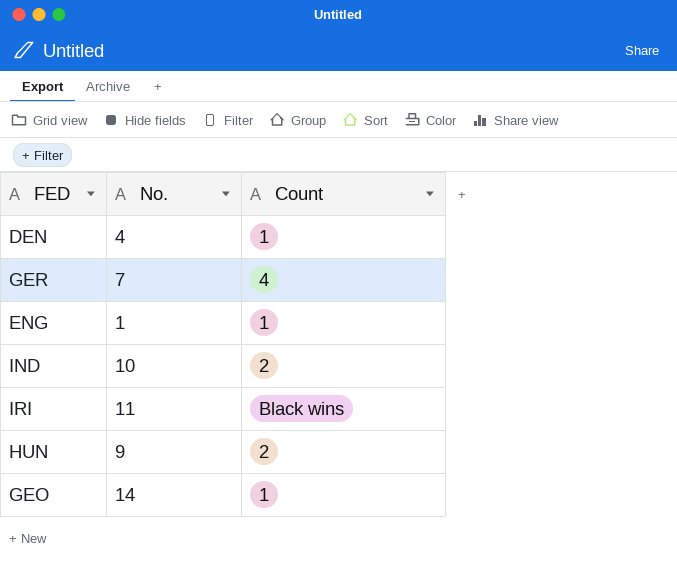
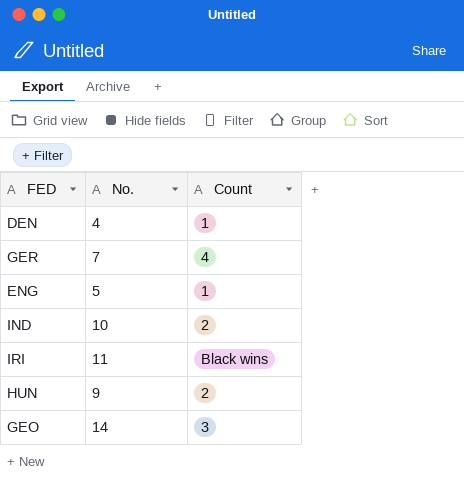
ENG | No.: 1 -> 5
GEO | Count: 1 -> 3

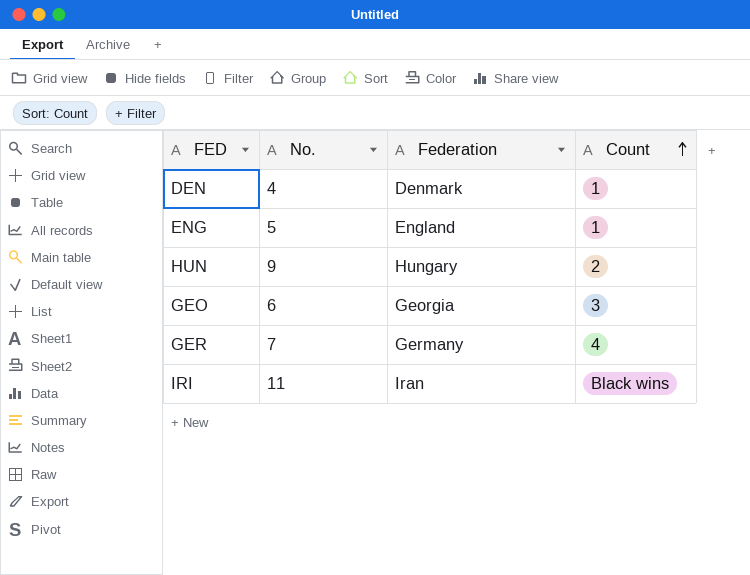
row order: none -> Count ascending
column Federation | position: none -> 3
row IND: 10 | 2 -> none
GEO | No.: 14 -> 6

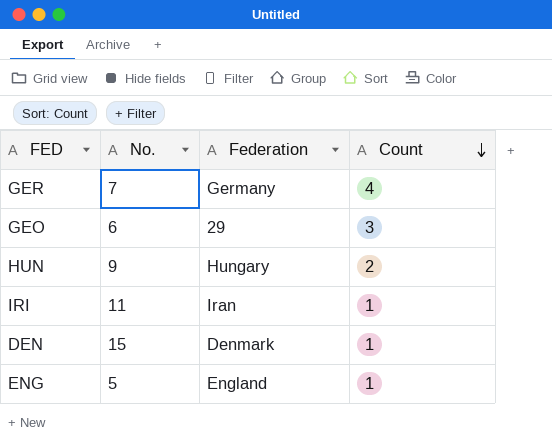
row order: Count ascending -> Count descending
GEO | Federation: Georgia -> 29
IRI | Count: Black wins -> 1
DEN | No.: 4 -> 15

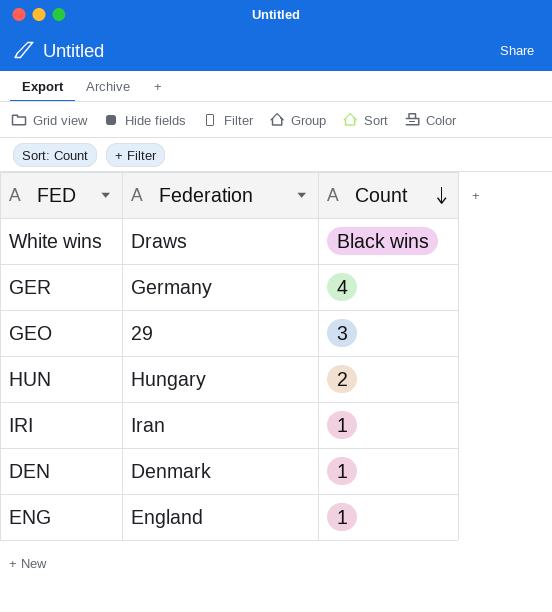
column No. | position: 2 -> none
row White wins: none -> Draws | Black wins

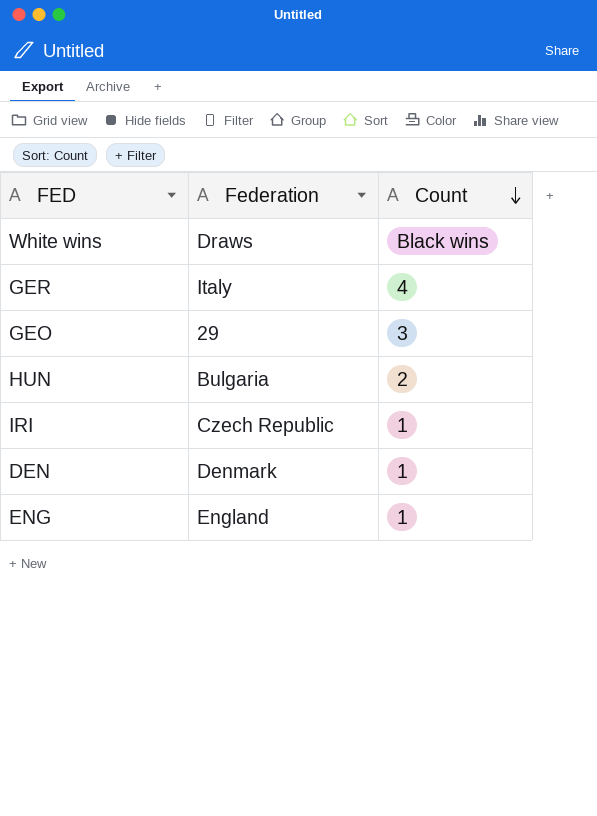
GER | Federation: Germany -> Italy
HUN | Federation: Hungary -> Bulgaria
IRI | Federation: Iran -> Czech Republic

